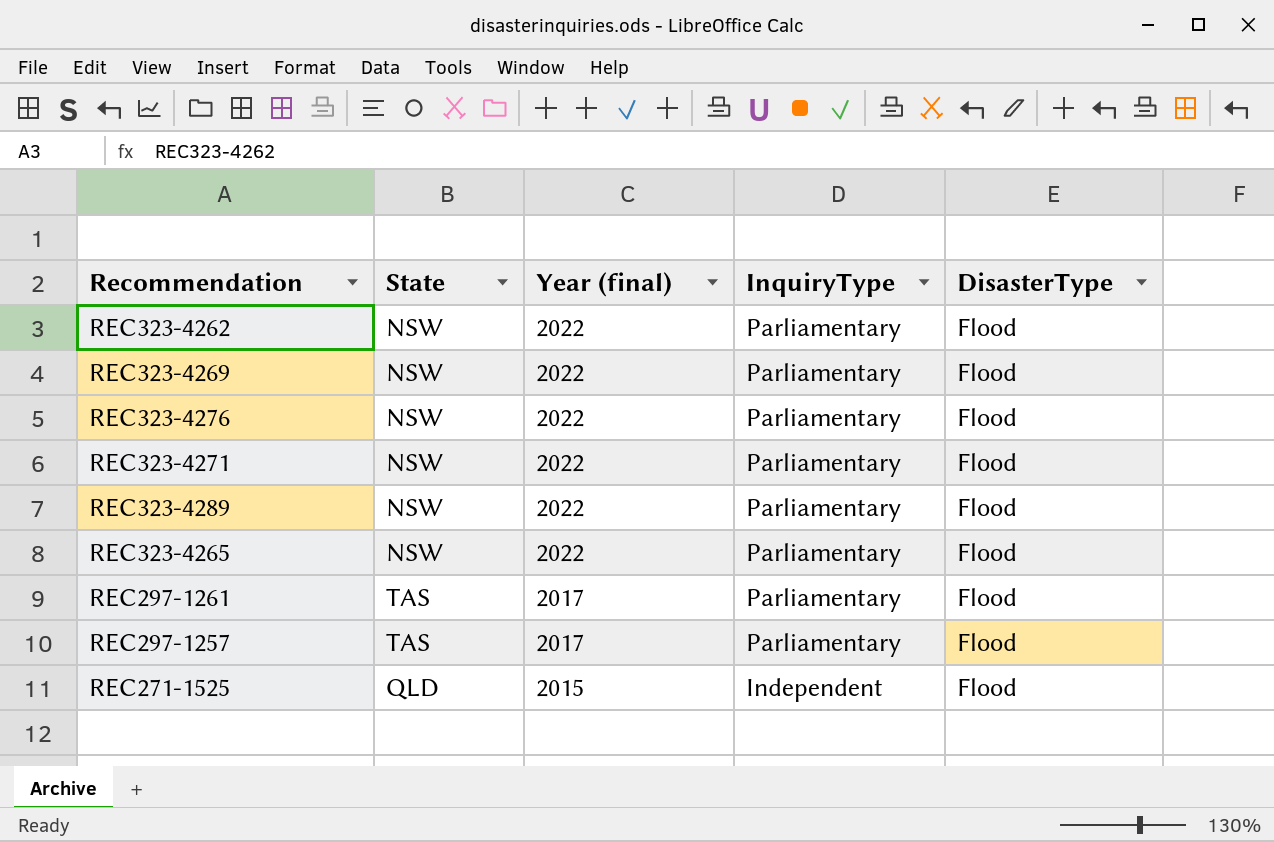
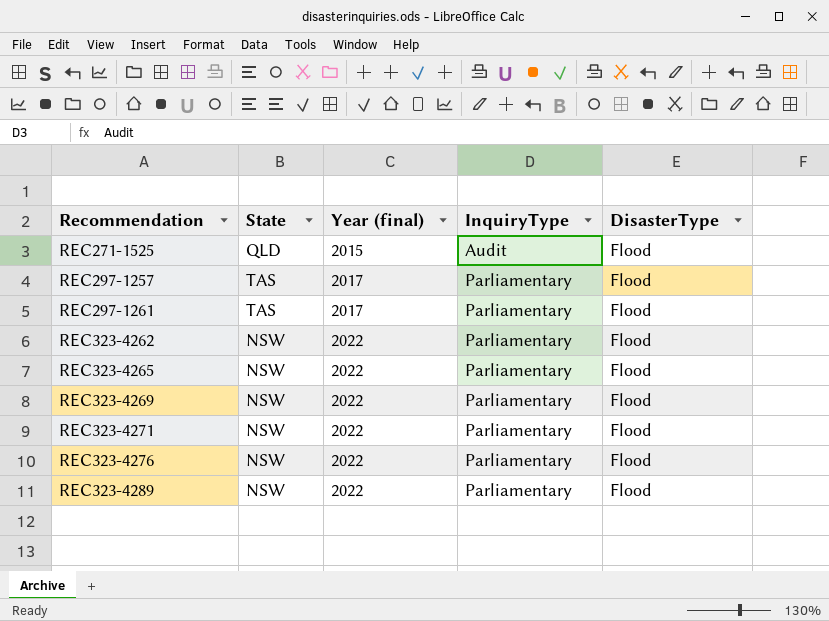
row order: Year (final) descending -> Recommendation ascending
REC271-1525 | InquiryType: Independent -> Audit

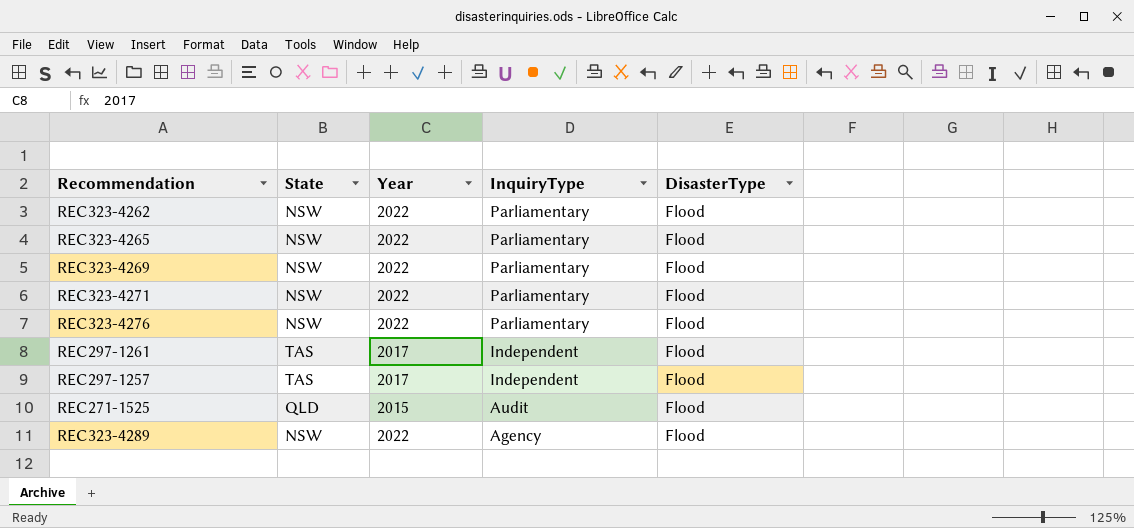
row order: Recommendation ascending -> InquiryType descending
column name: Year (final) -> Year
REC297-1261 | InquiryType: Parliamentary -> Independent
REC297-1257 | InquiryType: Parliamentary -> Independent
REC323-4289 | InquiryType: Parliamentary -> Agency

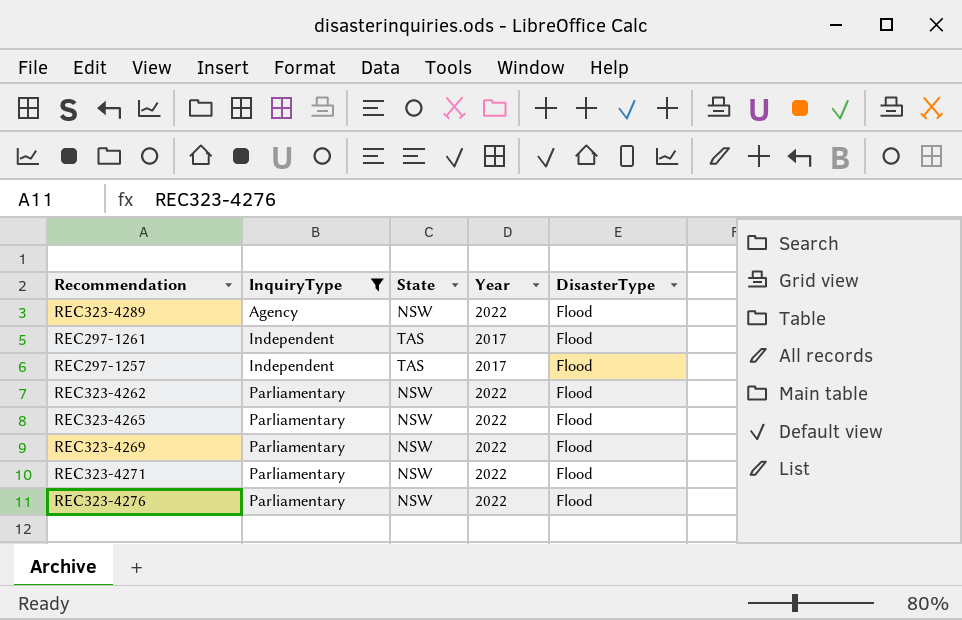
filter: none -> InquiryType != Audit
row order: InquiryType descending -> InquiryType ascending
column InquiryType | position: 4 -> 2

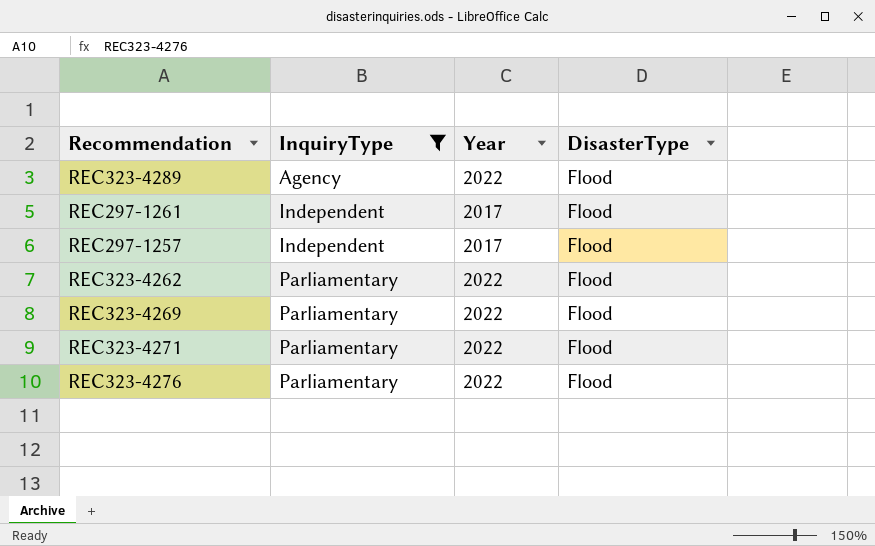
column State | position: 3 -> none
row REC323-4265: Parliamentary | NSW | 2022 | Flood -> none

